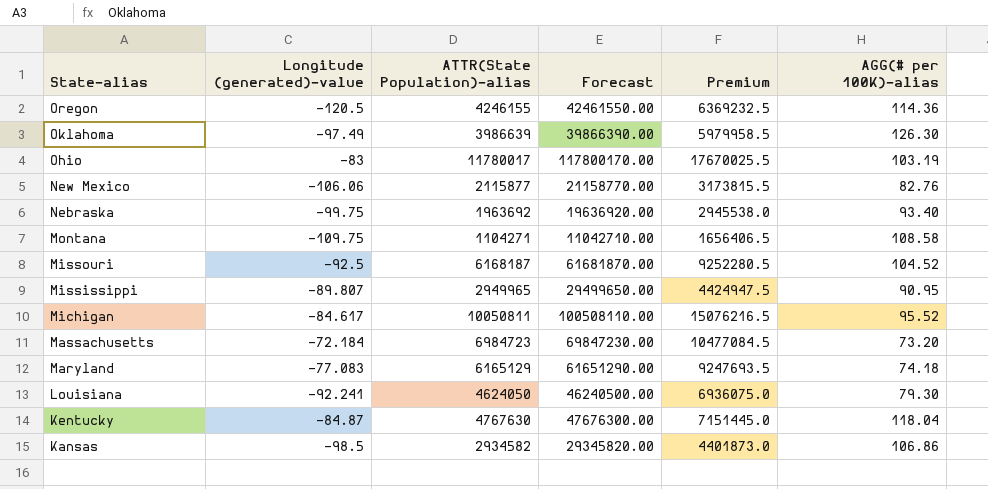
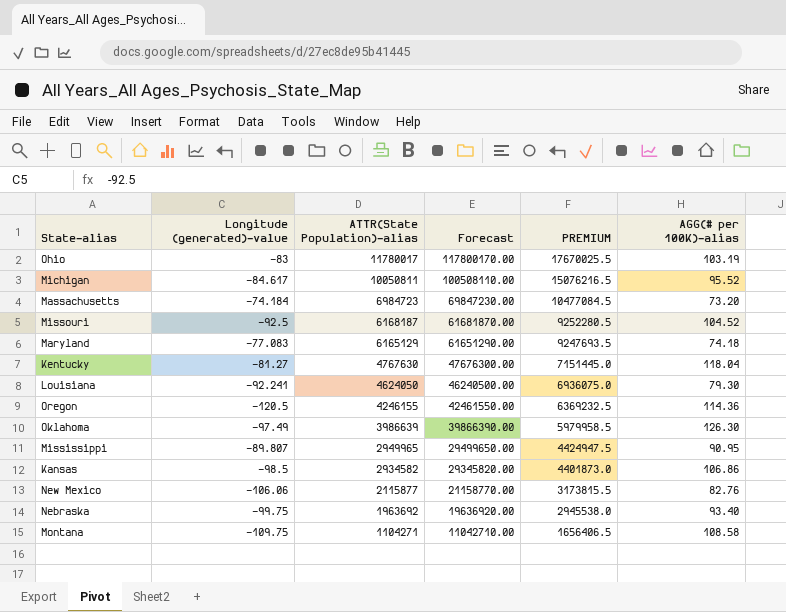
row order: State-alias descending -> ATTR(State Population)-alias descending
column name: Premium -> PREMIUM
Massachusetts | Longitude (generated)-value: -72.184 -> -74.184
Kentucky | Longitude (generated)-value: -84.87 -> -81.27

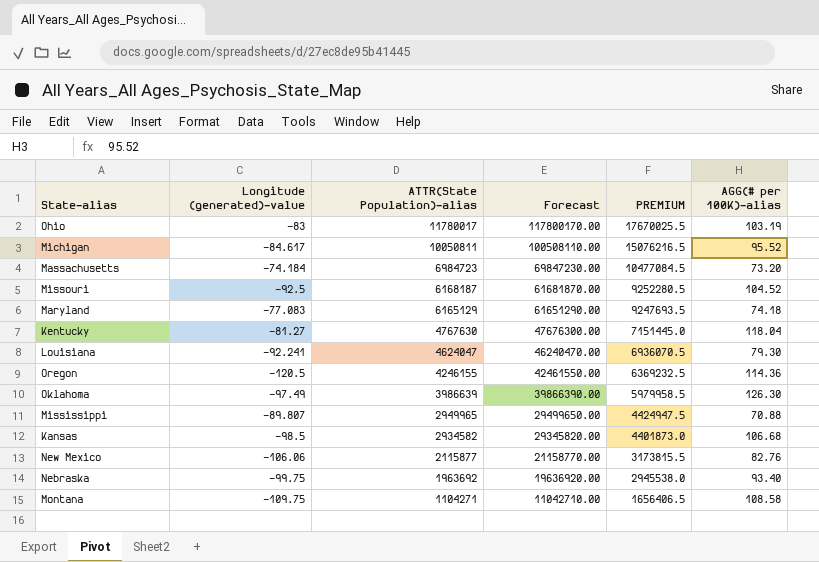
Louisiana | ATTR(State Population)-alias: 4624050 -> 4624047
Louisiana | Forecast: 46240500.00 -> 46240470.00
Louisiana | PREMIUM: 6936075.0 -> 6936070.5
Mississippi | AGG(# per 100K)-alias: 90.95 -> 70.88
Kansas | AGG(# per 100K)-alias: 106.86 -> 106.68

